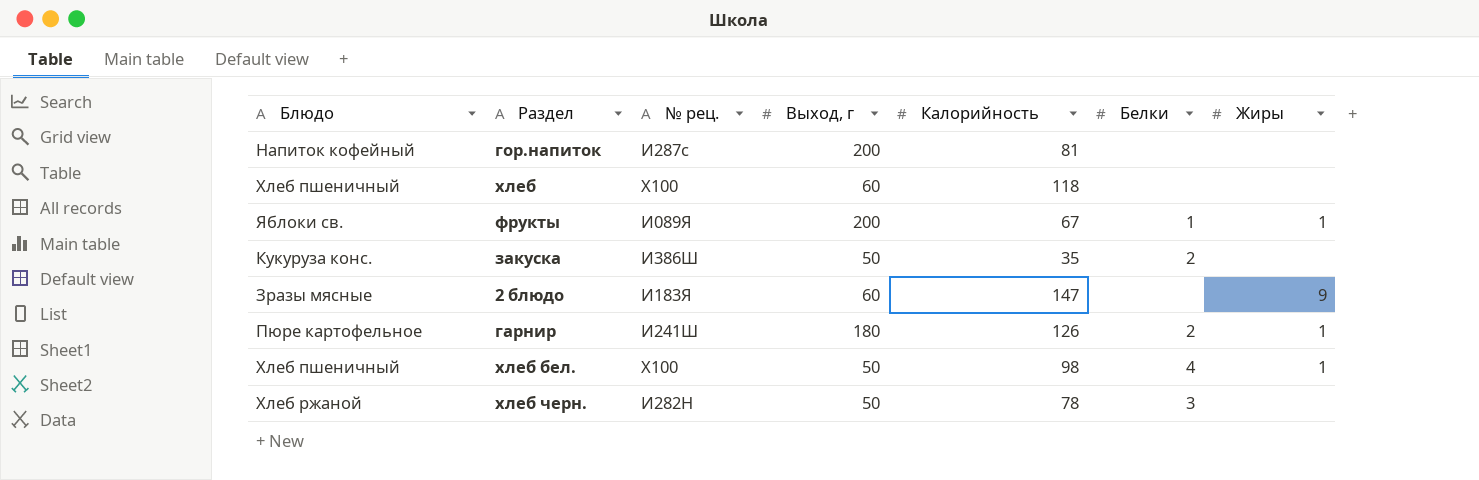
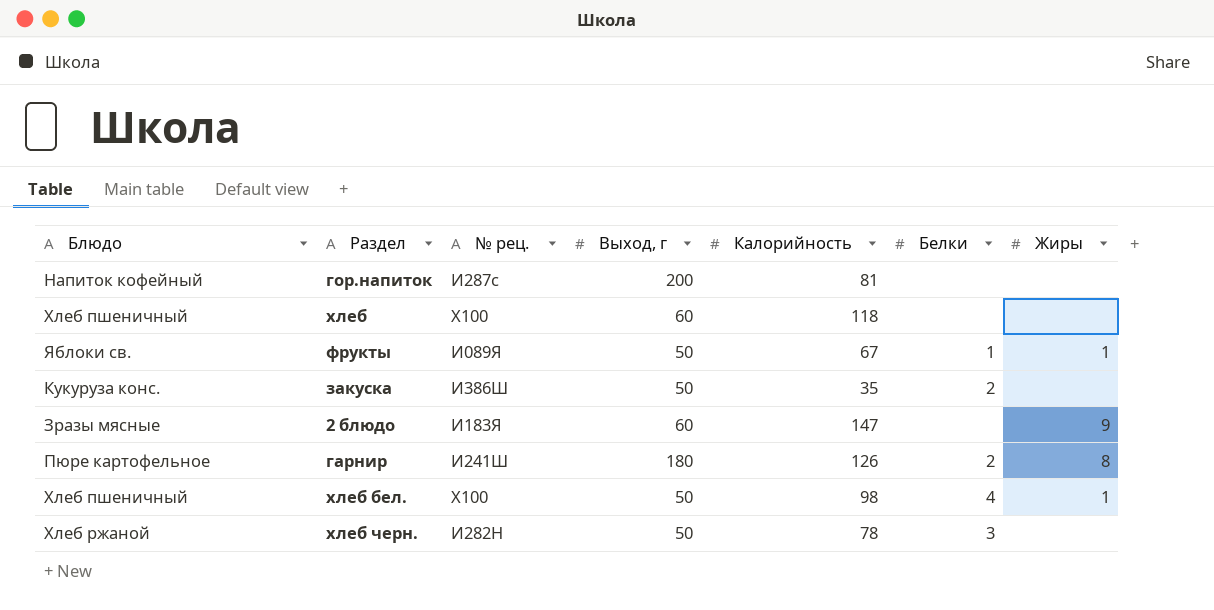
фрукты | Выход, г: 200 -> 50
гарнир | Жиры: 1 -> 8

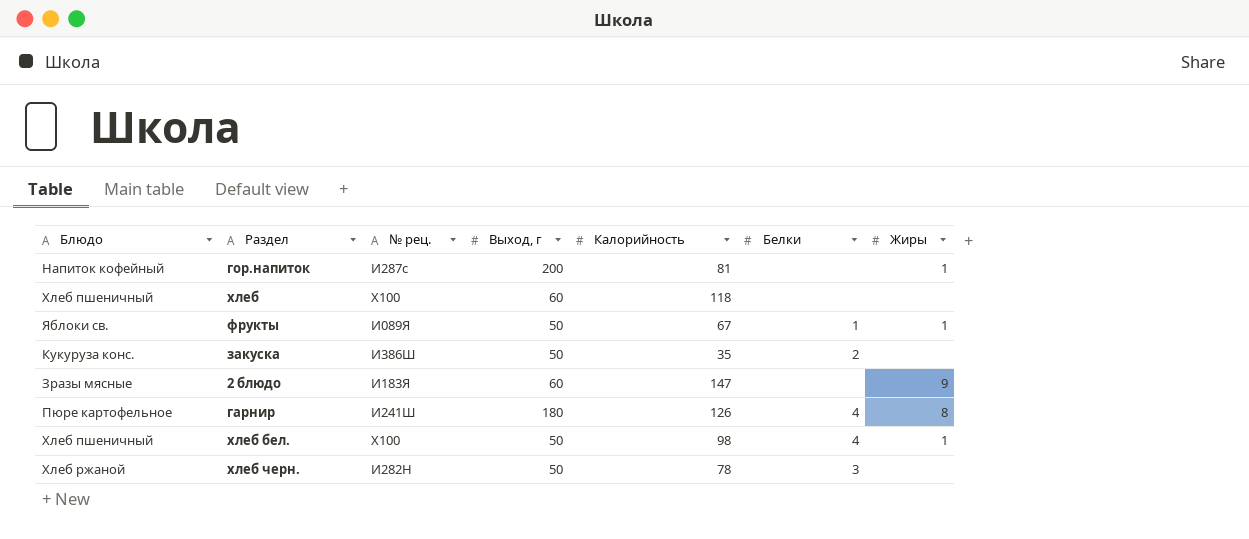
гор.напиток | Жиры: none -> 1
гарнир | Белки: 2 -> 4

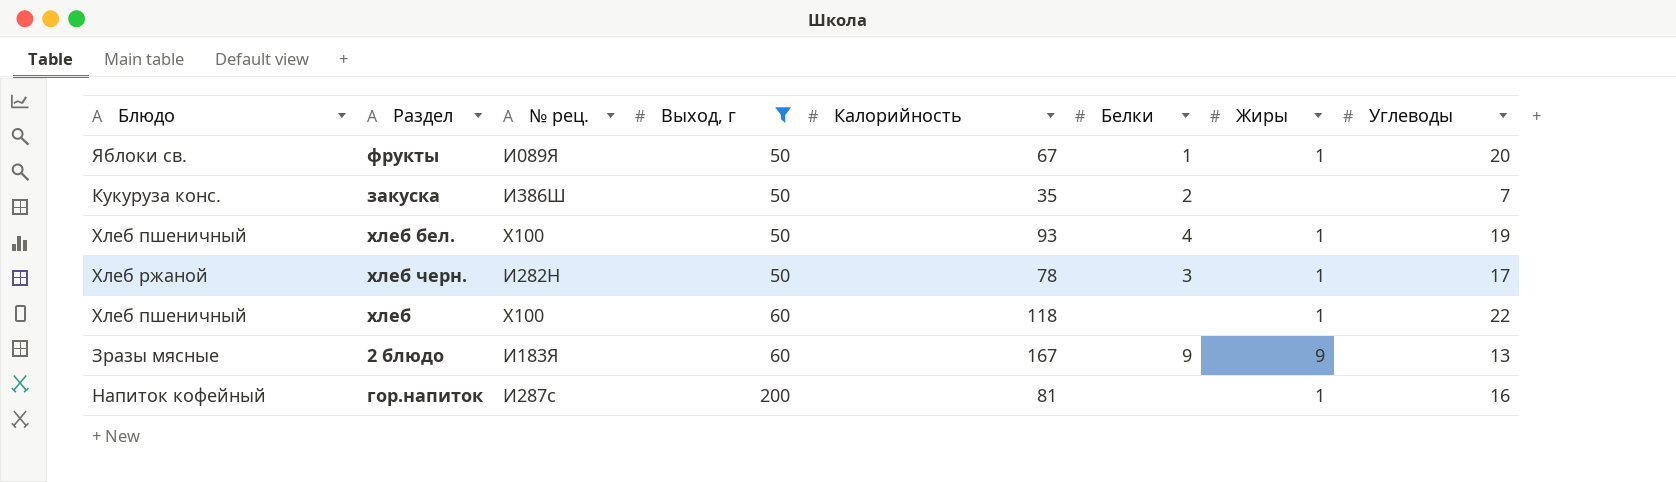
filter: none -> Выход, г != 180
row order: none -> Выход, г ascending
column Углеводы | position: none -> 8
хлеб бел. | Калорийность: 98 -> 93
хлеб черн. | Жиры: none -> 1
хлеб | Жиры: none -> 1
2 блюдо | Калорийность: 147 -> 167
2 блюдо | Белки: none -> 9

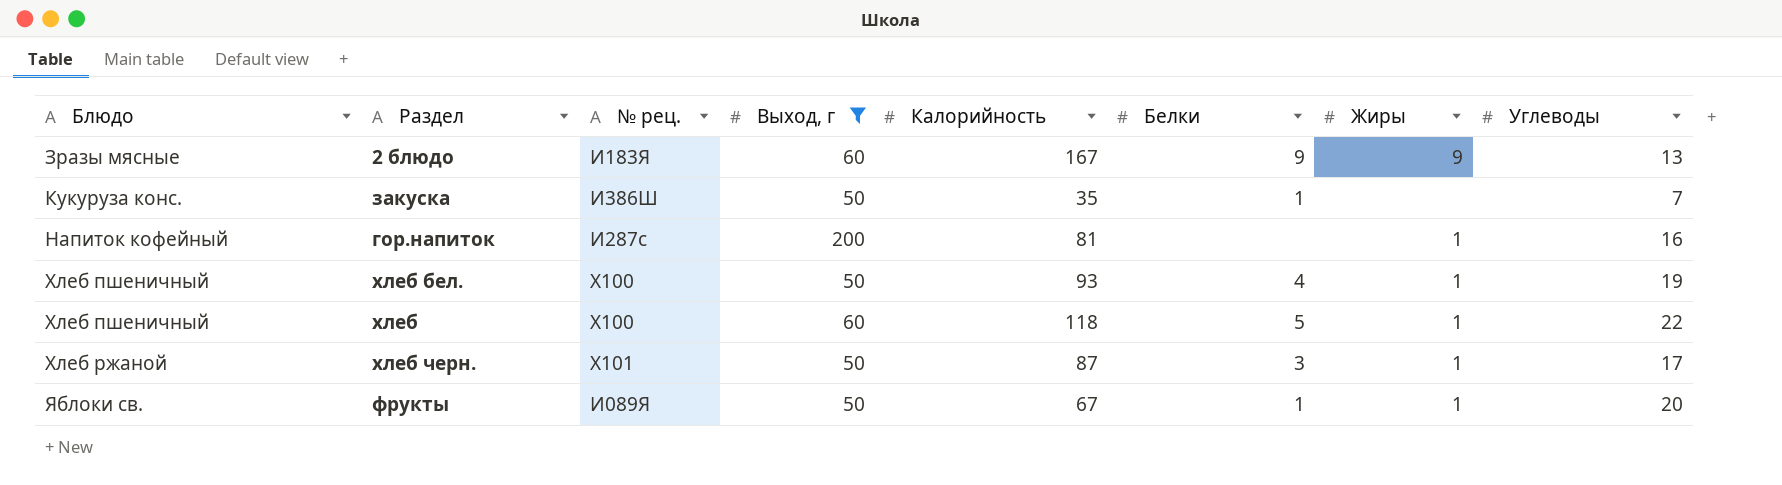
row order: Выход, г ascending -> Блюдо ascending
закуска | Белки: 2 -> 1
хлеб | Белки: none -> 5
хлеб черн. | № рец.: И282Н -> Х101
хлеб черн. | Калорийность: 78 -> 87

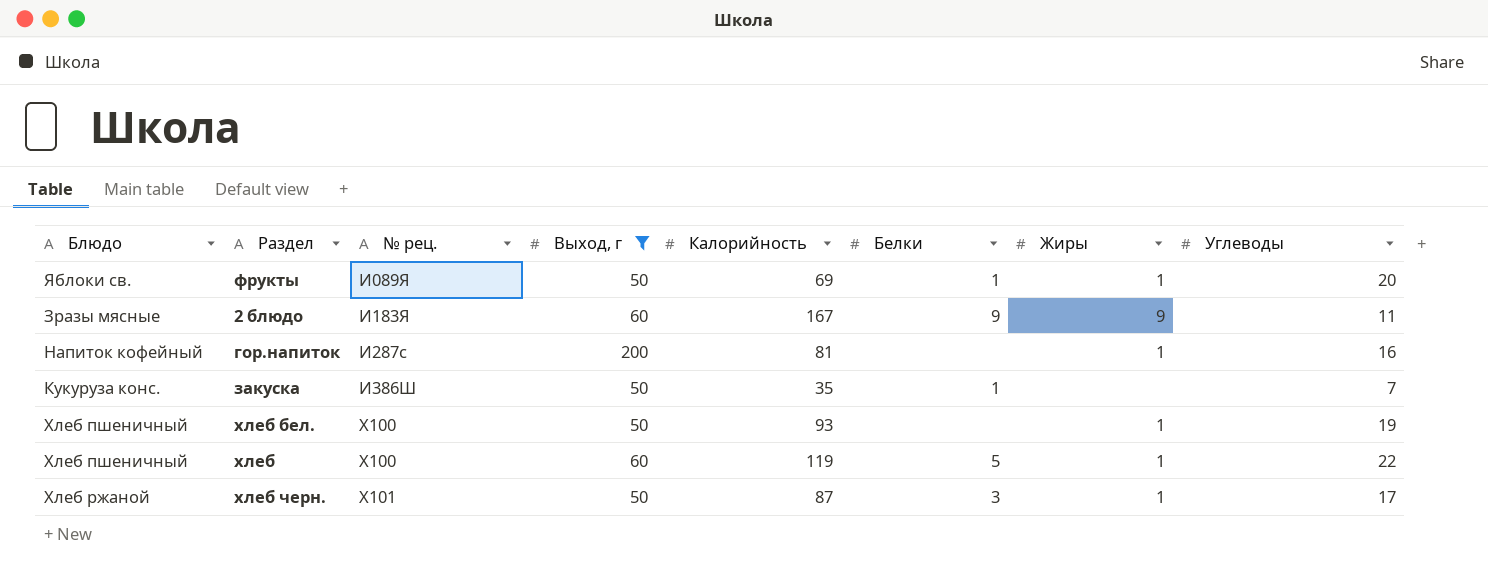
row order: Блюдо ascending -> № рец. ascending
фрукты | Калорийность: 67 -> 69
2 блюдо | Углеводы: 13 -> 11
хлеб бел. | Белки: 4 -> none
хлеб | Калорийность: 118 -> 119

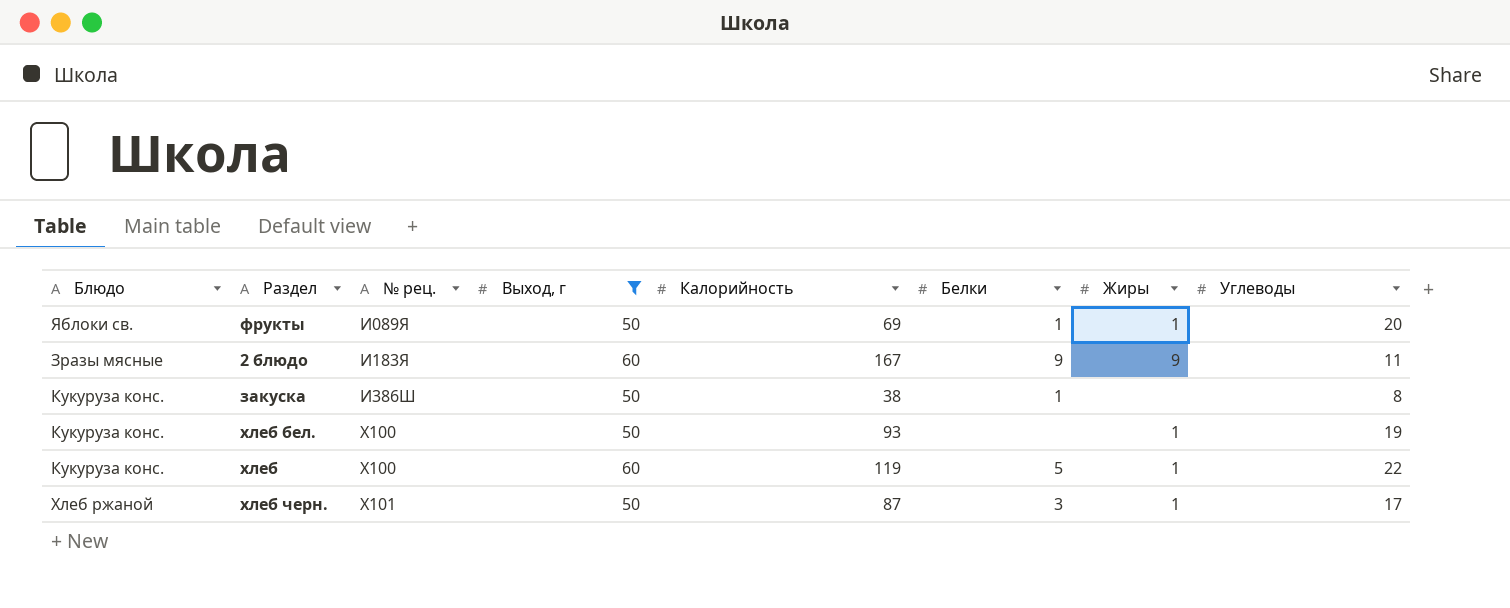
row гор.напиток: Напиток кофейный | И287с | 200 | 81 | none | 1 | 16 -> none
закуска | Калорийность: 35 -> 38
закуска | Углеводы: 7 -> 8
хлеб бел. | Блюдо: Хлеб пшеничный -> Кукуруза конс.
хлеб | Блюдо: Хлеб пшеничный -> Кукуруза конс.

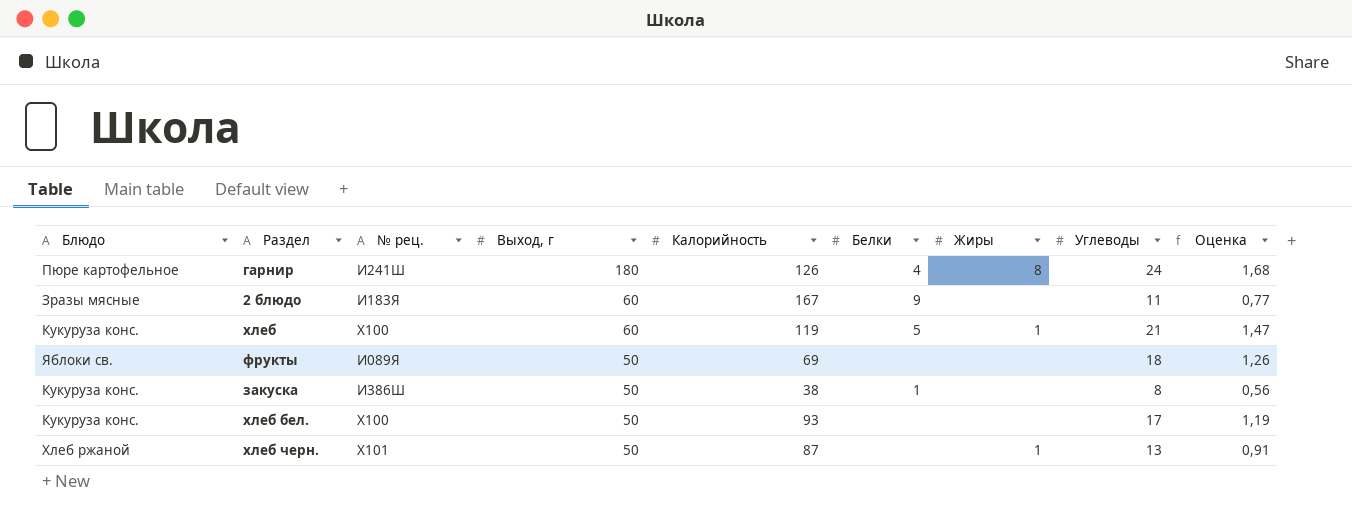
filter: Выход, г != 180 -> none
row order: № рец. ascending -> Выход, г descending
column Оценка | formula: none -> [Углеводы] * 0,07
2 блюдо | Жиры: 9 -> none
хлеб | Углеводы: 22 -> 21
фрукты | Белки: 1 -> none
фрукты | Жиры: 1 -> none
фрукты | Углеводы: 20 -> 18
хлеб бел. | Жиры: 1 -> none
хлеб бел. | Углеводы: 19 -> 17
хлеб черн. | Белки: 3 -> none
хлеб черн. | Углеводы: 17 -> 13

